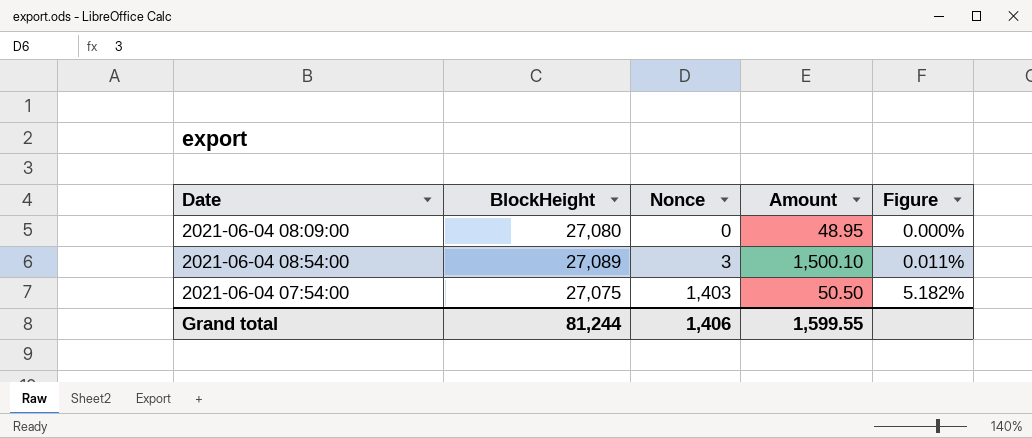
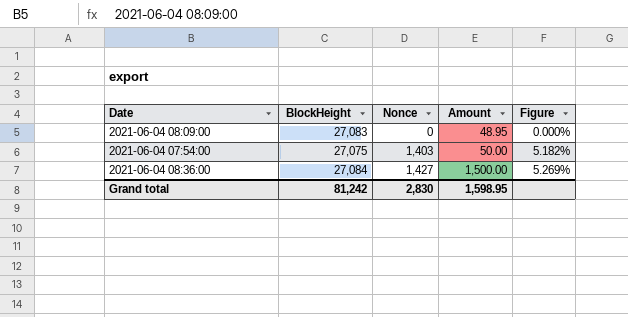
row 2021-06-04 08:54:00: 27,089 | 3 | 1,500.10 | 0.011% -> none
2021-06-04 08:09:00 | BlockHeight: 27,080 -> 27,083
2021-06-04 07:54:00 | Amount: 50.50 -> 50.00
row 2021-06-04 08:36:00: none -> 27,084 | 1,427 | 1,500.00 | 5.269%
Grand total | BlockHeight: 81,244 -> 81,242
Grand total | Nonce: 1,406 -> 2,830
Grand total | Amount: 1,599.55 -> 1,598.95

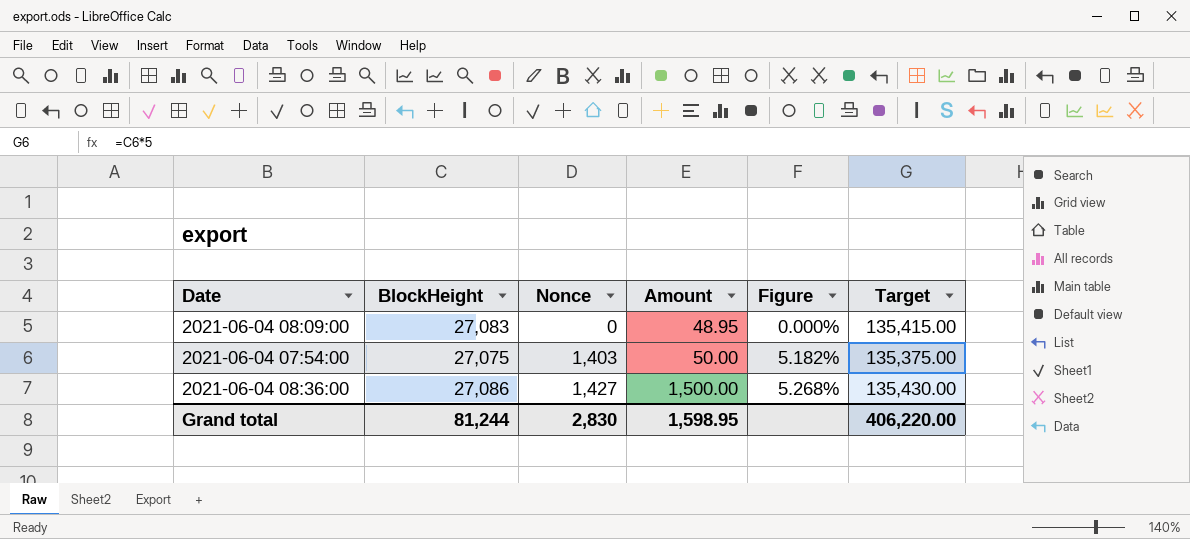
column Target | formula: none -> [BlockHeight] * 5
2021-06-04 08:36:00 | BlockHeight: 27,084 -> 27,086
2021-06-04 08:36:00 | Figure: 5.269% -> 5.268%
Grand total | BlockHeight: 81,242 -> 81,244

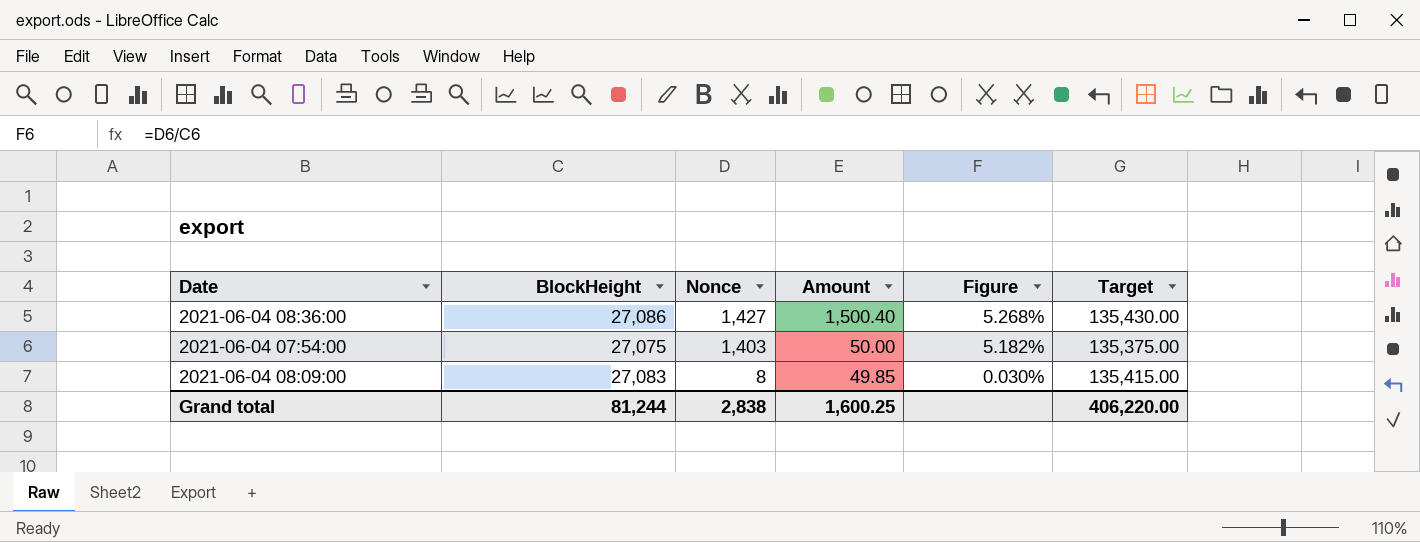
row order: Nonce ascending -> Nonce descending
2021-06-04 08:36:00 | Amount: 1,500.00 -> 1,500.40
2021-06-04 08:09:00 | Nonce: 0 -> 8
2021-06-04 08:09:00 | Amount: 48.95 -> 49.85
2021-06-04 08:09:00 | Figure: 0.000% -> 0.030%
Grand total | Nonce: 2,830 -> 2,838
Grand total | Amount: 1,598.95 -> 1,600.25

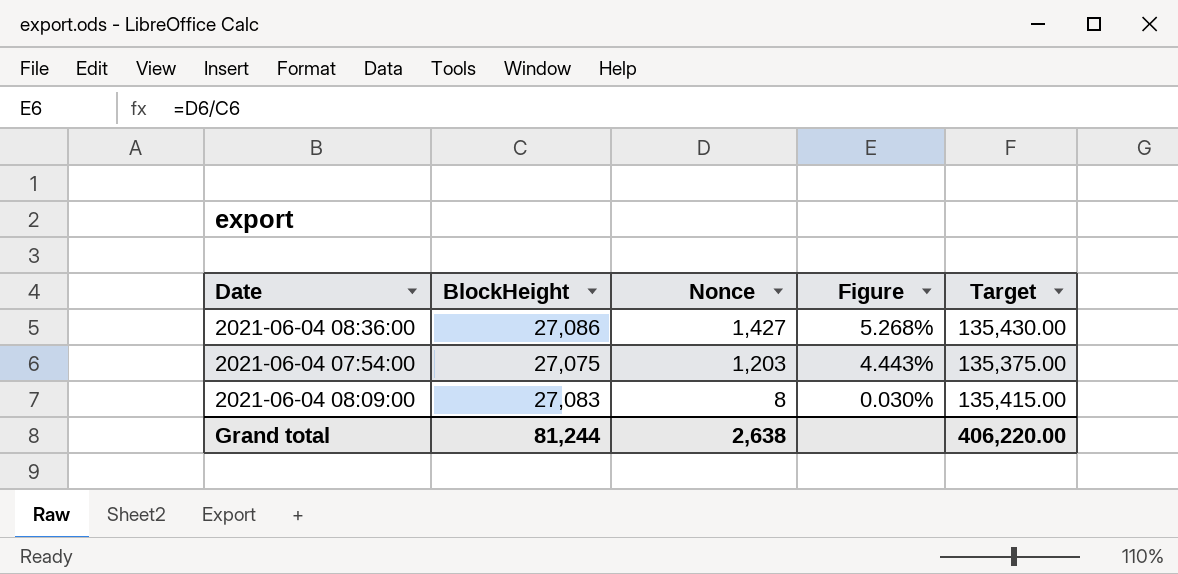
column Amount | position: 4 -> none
2021-06-04 07:54:00 | Nonce: 1,403 -> 1,203
2021-06-04 07:54:00 | Figure: 5.182% -> 4.443%
Grand total | Nonce: 2,838 -> 2,638

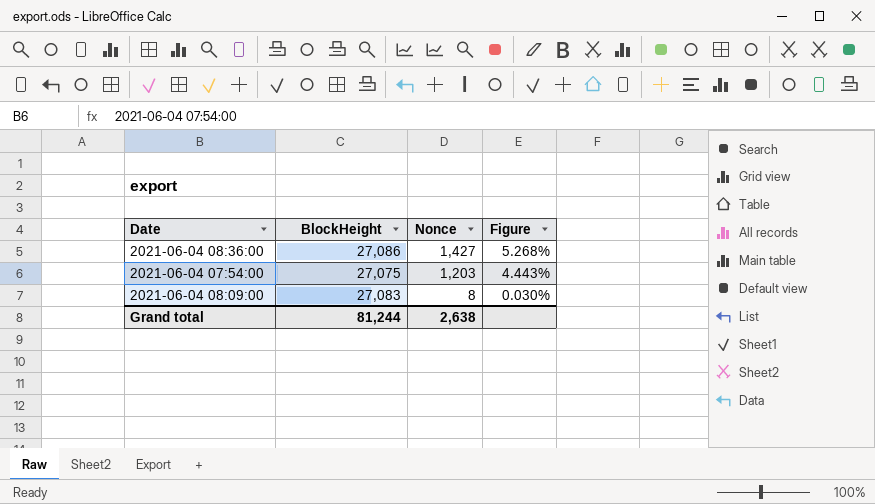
column Target | formula: [BlockHeight] * 5 -> none

